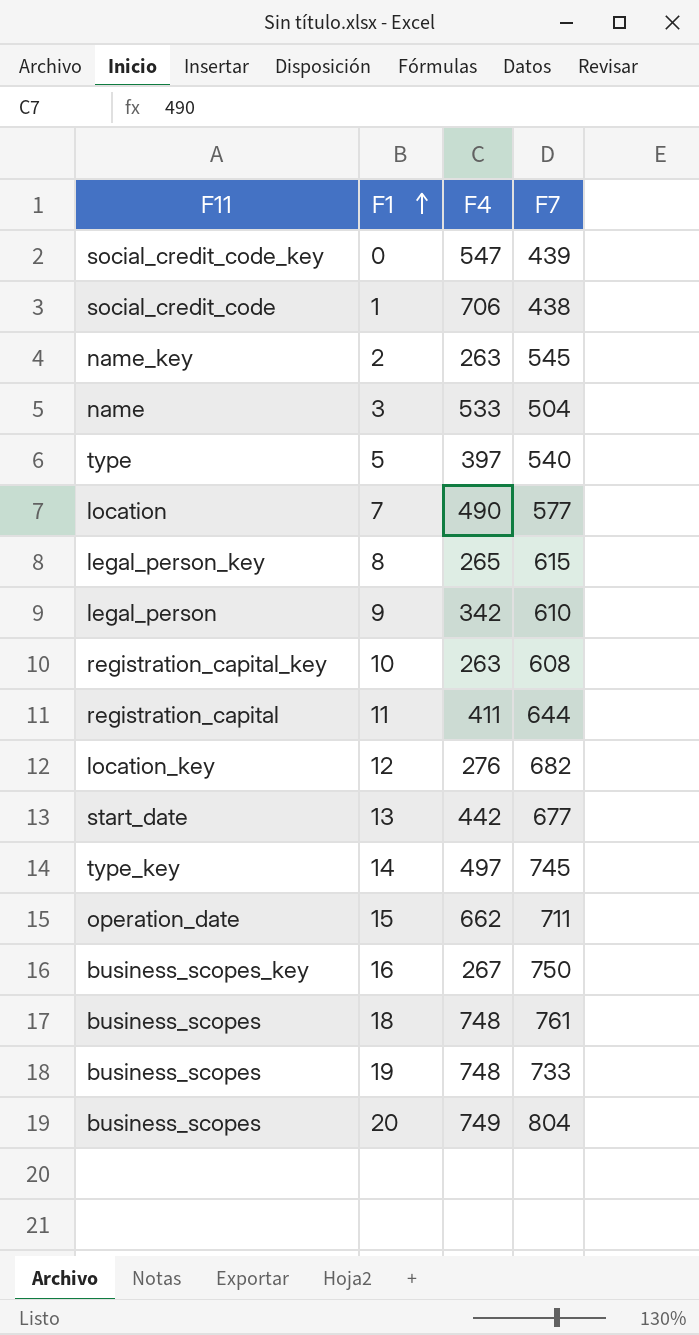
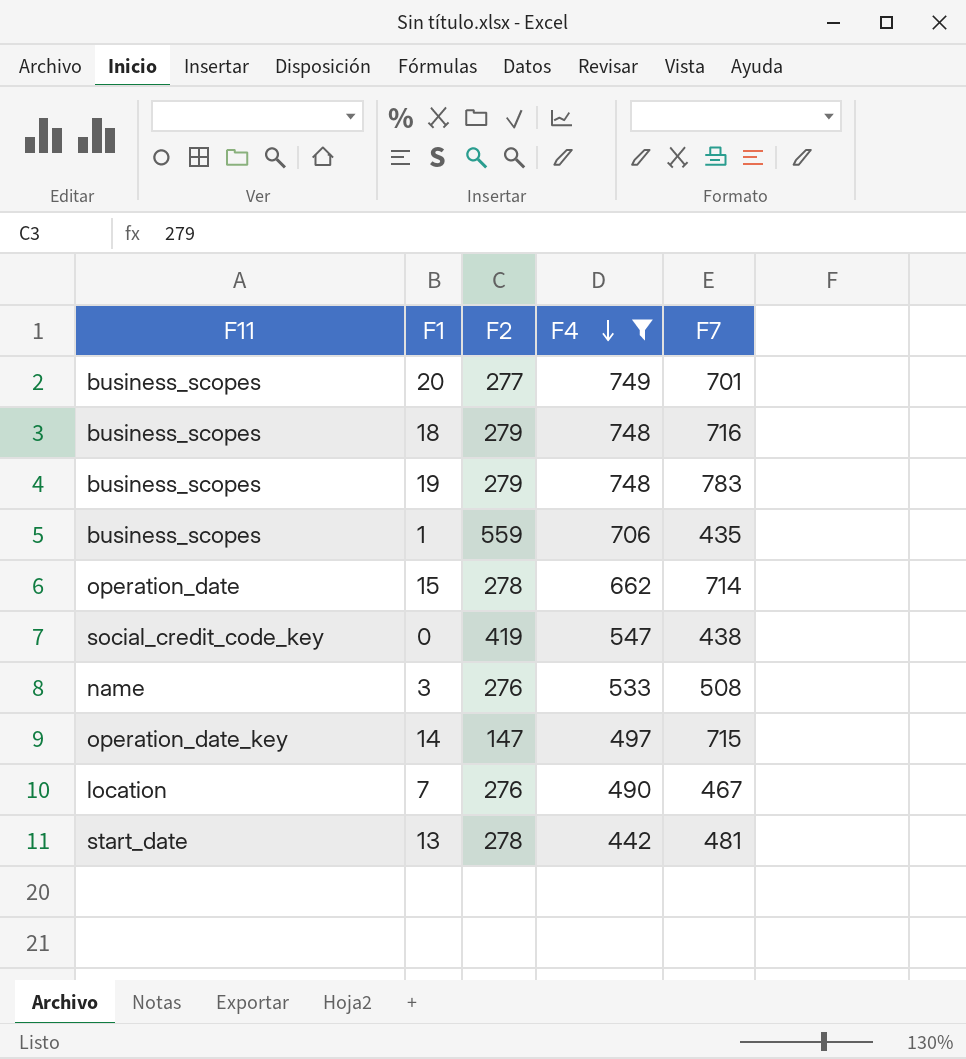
filter: none -> F4 >= 442
row order: F1 ascending -> F4 descending
column F2 | position: none -> 3
20 | F7: 804 -> 701
18 | F7: 761 -> 716
19 | F7: 733 -> 783
1 | F11: social_credit_code -> business_scopes
1 | F7: 438 -> 435
15 | F7: 711 -> 714
0 | F7: 439 -> 438
3 | F7: 504 -> 508
14 | F11: type_key -> operation_date_key
14 | F7: 745 -> 715
7 | F7: 577 -> 467
13 | F7: 677 -> 481

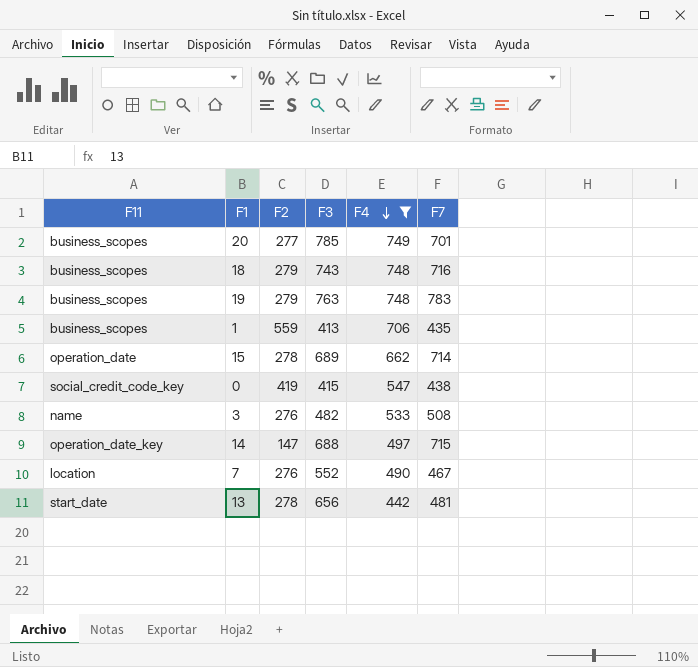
column F3 | position: none -> 4

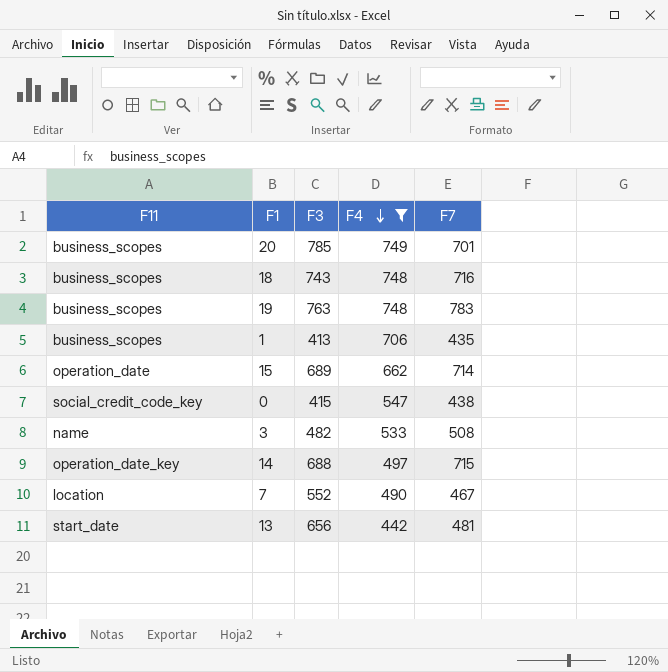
column F2 | position: 3 -> none

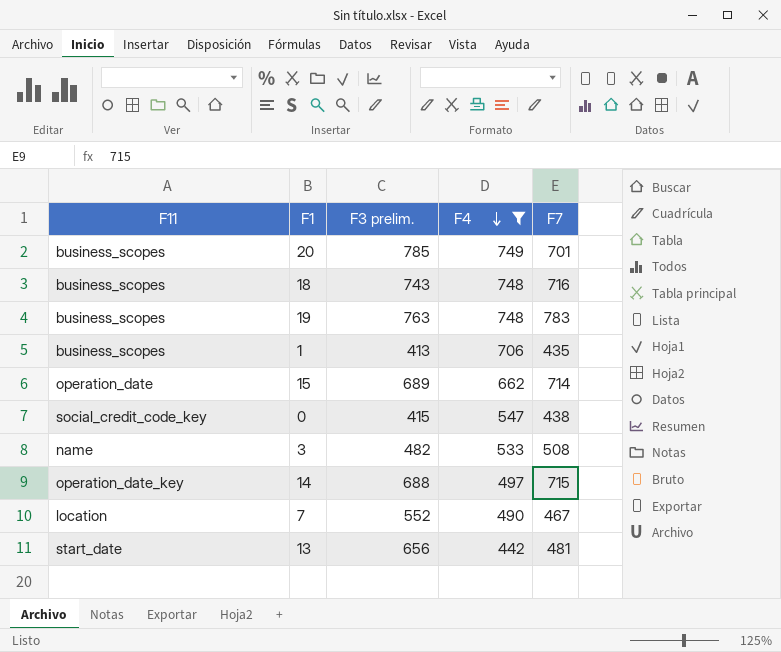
column name: F3 -> F3 prelim.

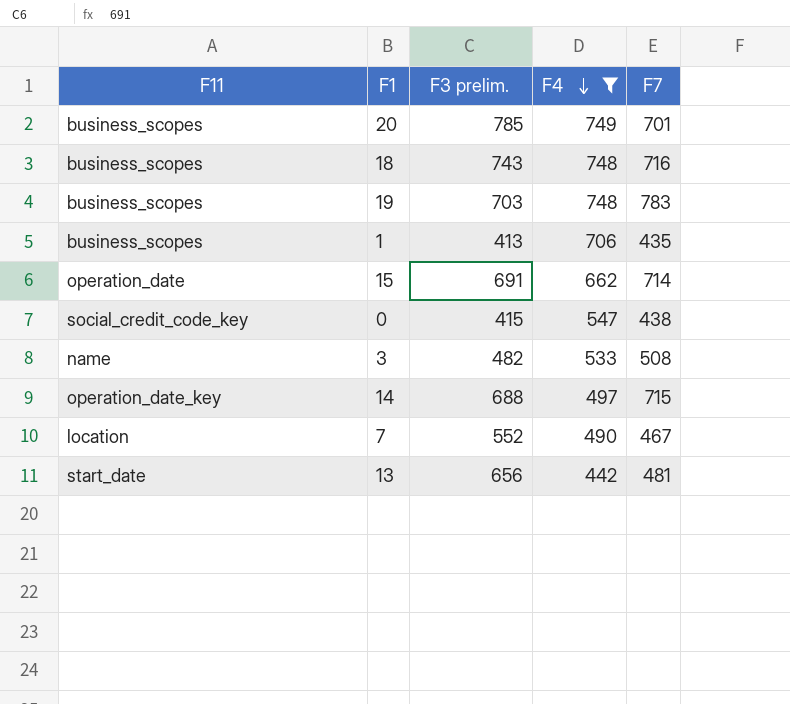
19 | F3 prelim.: 763 -> 703
15 | F3 prelim.: 689 -> 691

